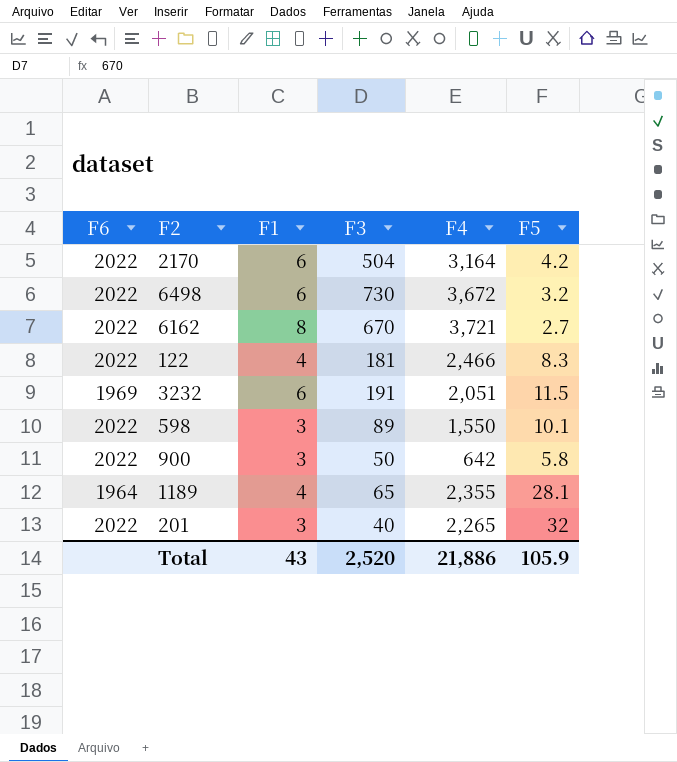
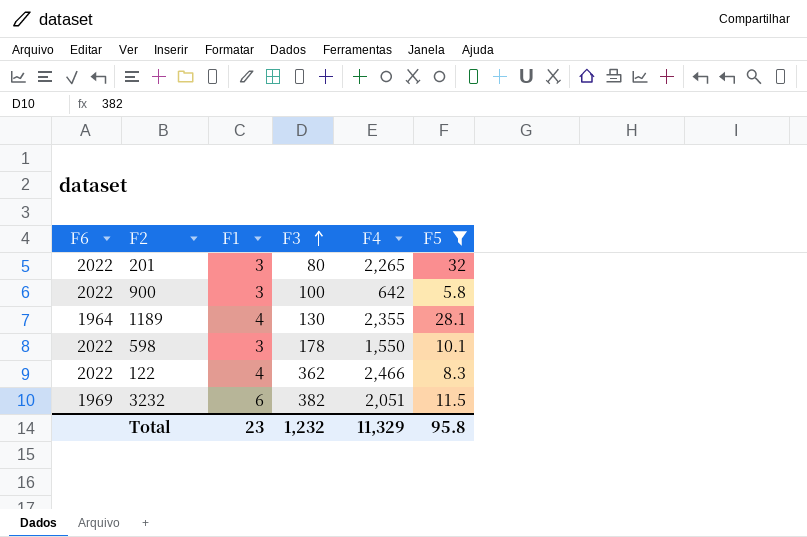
filter: none -> F5 >= 5.8
row order: none -> F3 ascending
201 | F3: 40 -> 80
900 | F3: 50 -> 100
1189 | F3: 65 -> 130
598 | F3: 89 -> 178
122 | F3: 181 -> 362
3232 | F3: 191 -> 382
Total | F1: 43 -> 23
Total | F3: 2,520 -> 1,232
Total | F4: 21,886 -> 11,329
Total | F5: 105.9 -> 95.8

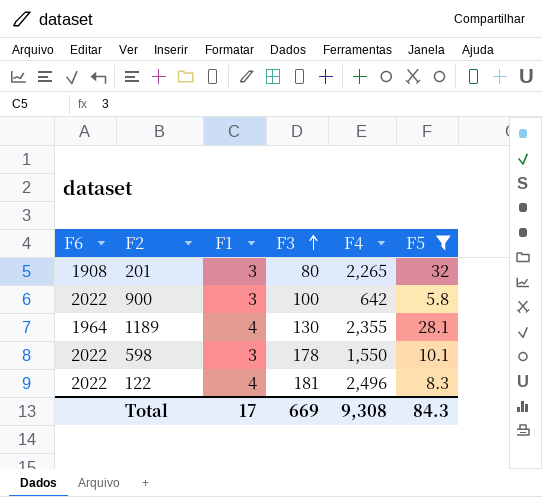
row 3232: 1969 | 6 | 382 | 2,051 | 11.5 -> none
201 | F6: 2022 -> 1908
122 | F3: 362 -> 181
122 | F4: 2,466 -> 2,496
Total | F1: 23 -> 17
Total | F3: 1,232 -> 669
Total | F4: 11,329 -> 9,308
Total | F5: 95.8 -> 84.3

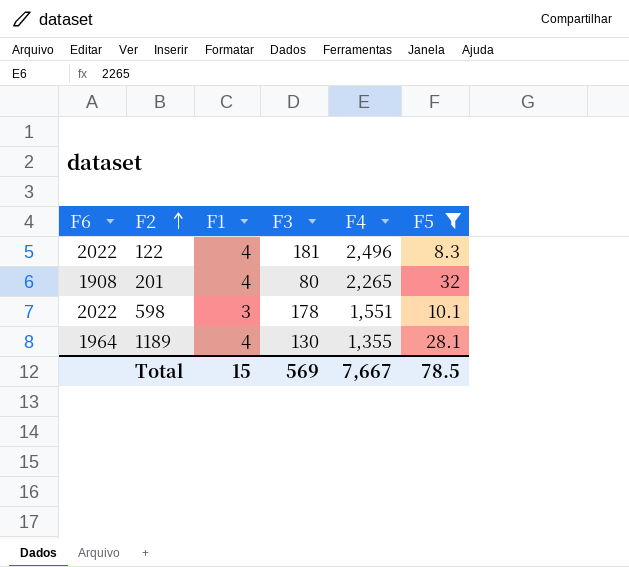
row order: F3 ascending -> F2 ascending
row 900: 2022 | 3 | 100 | 642 | 5.8 -> none
201 | F1: 3 -> 4
598 | F4: 1,550 -> 1,551
1189 | F4: 2,355 -> 1,355
Total | F1: 17 -> 15
Total | F3: 669 -> 569
Total | F4: 9,308 -> 7,667
Total | F5: 84.3 -> 78.5

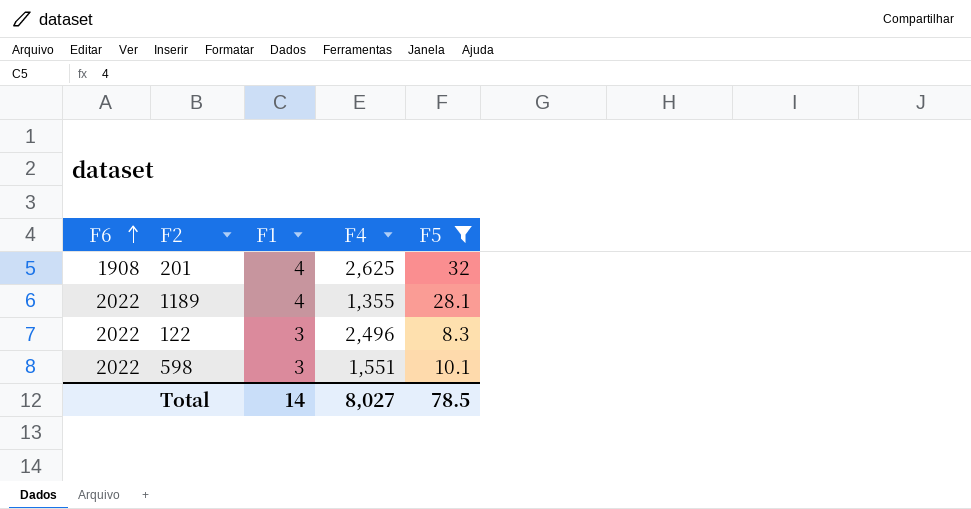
row order: F2 ascending -> F6 ascending
column F3 | position: 4 -> none
201 | F4: 2,265 -> 2,625
1189 | F6: 1964 -> 2022
122 | F1: 4 -> 3
Total | F1: 15 -> 14
Total | F4: 7,667 -> 8,027

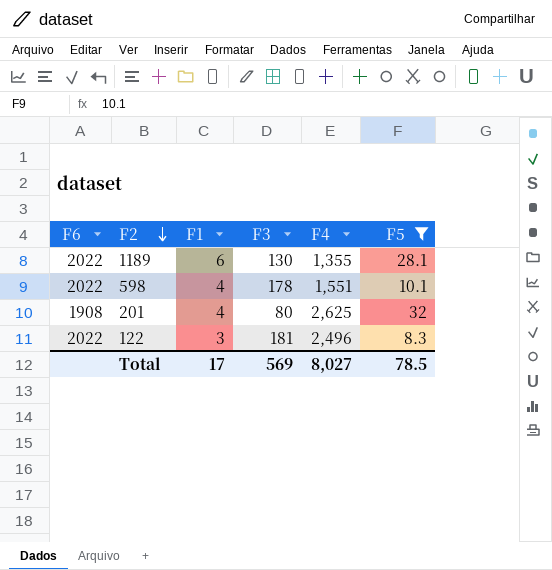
row order: F6 ascending -> F2 descending
column F3 | position: none -> 4
1189 | F1: 4 -> 6
598 | F1: 3 -> 4
Total | F1: 14 -> 17

